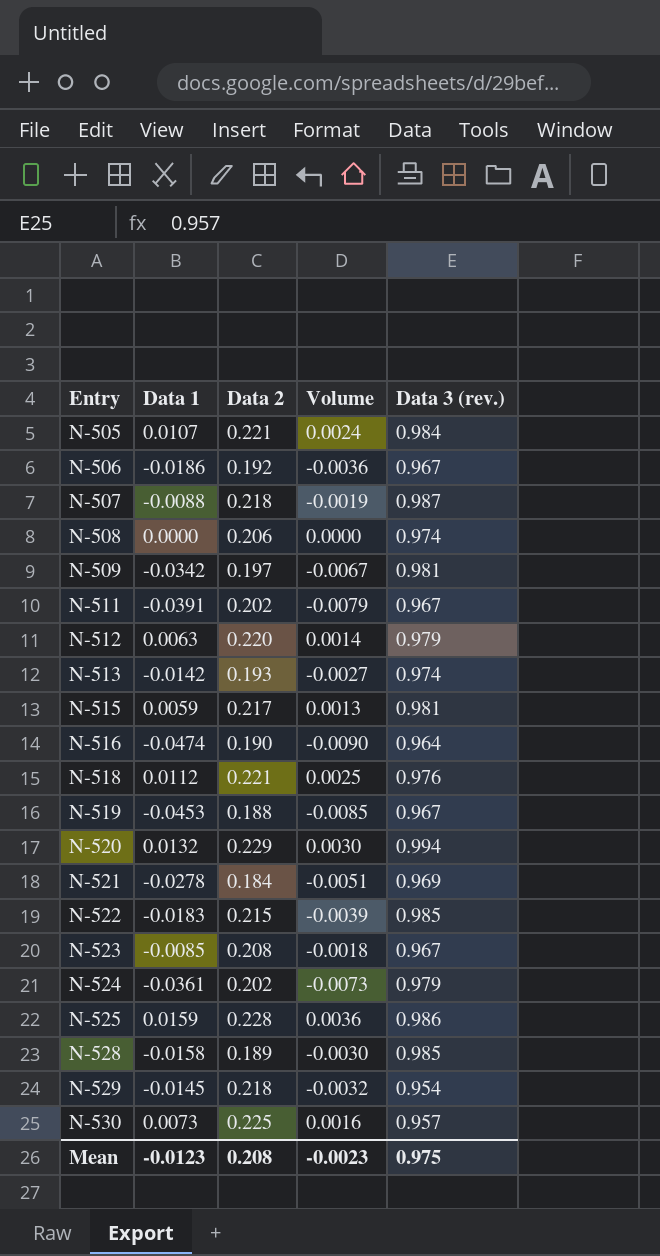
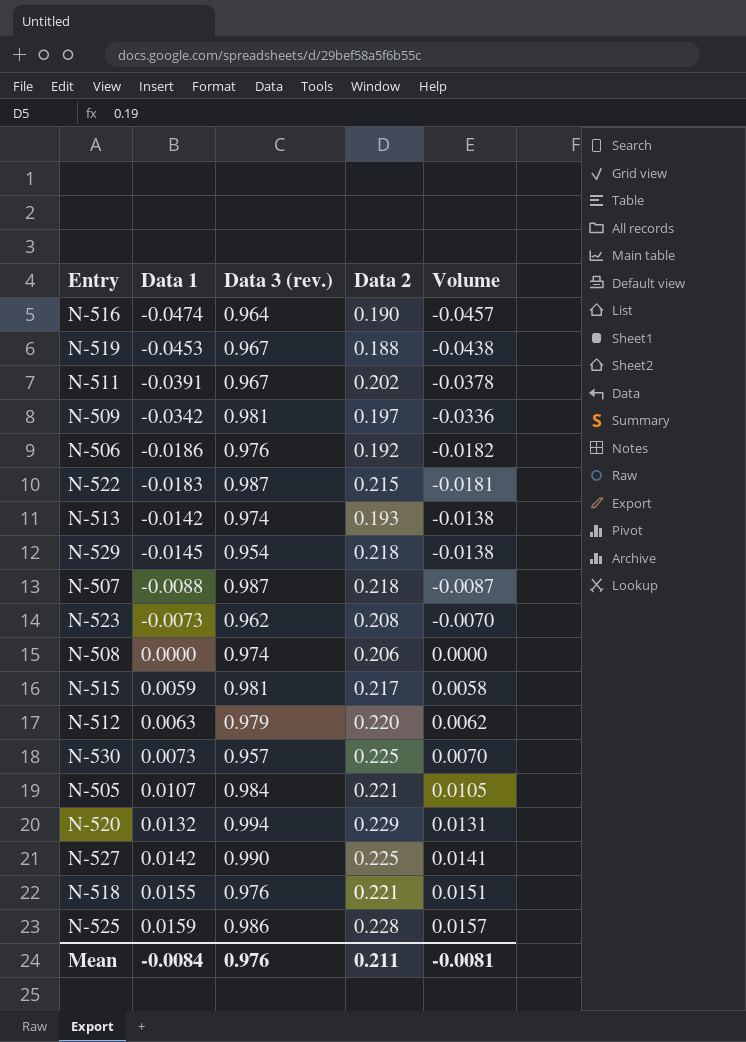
row order: Entry ascending -> Volume ascending
column Data 3 (rev.) | position: 5 -> 3
column Volume | formula: [Data 1] * [Data 2] -> [Data 1] * [Data 3 (rev.)]
row N-521: -0.0278 | 0.184 | -0.0051 | 0.969 -> none
row N-524: -0.0361 | 0.202 | -0.0073 | 0.979 -> none
row N-528: -0.0158 | 0.189 | -0.0030 | 0.985 -> none
N-506 | Data 3 (rev.): 0.967 -> 0.976
N-522 | Data 3 (rev.): 0.985 -> 0.987
N-523 | Data 1: -0.0085 -> -0.0073
N-523 | Data 3 (rev.): 0.967 -> 0.962
row N-527: none -> 0.0142 | 0.990 | 0.225 | 0.0141
N-518 | Data 1: 0.0112 -> 0.0155
Mean | Data 1: -0.0123 -> -0.0084
Mean | Data 3 (rev.): 0.975 -> 0.976
Mean | Data 2: 0.208 -> 0.211
Mean | Volume: -0.0023 -> -0.0081

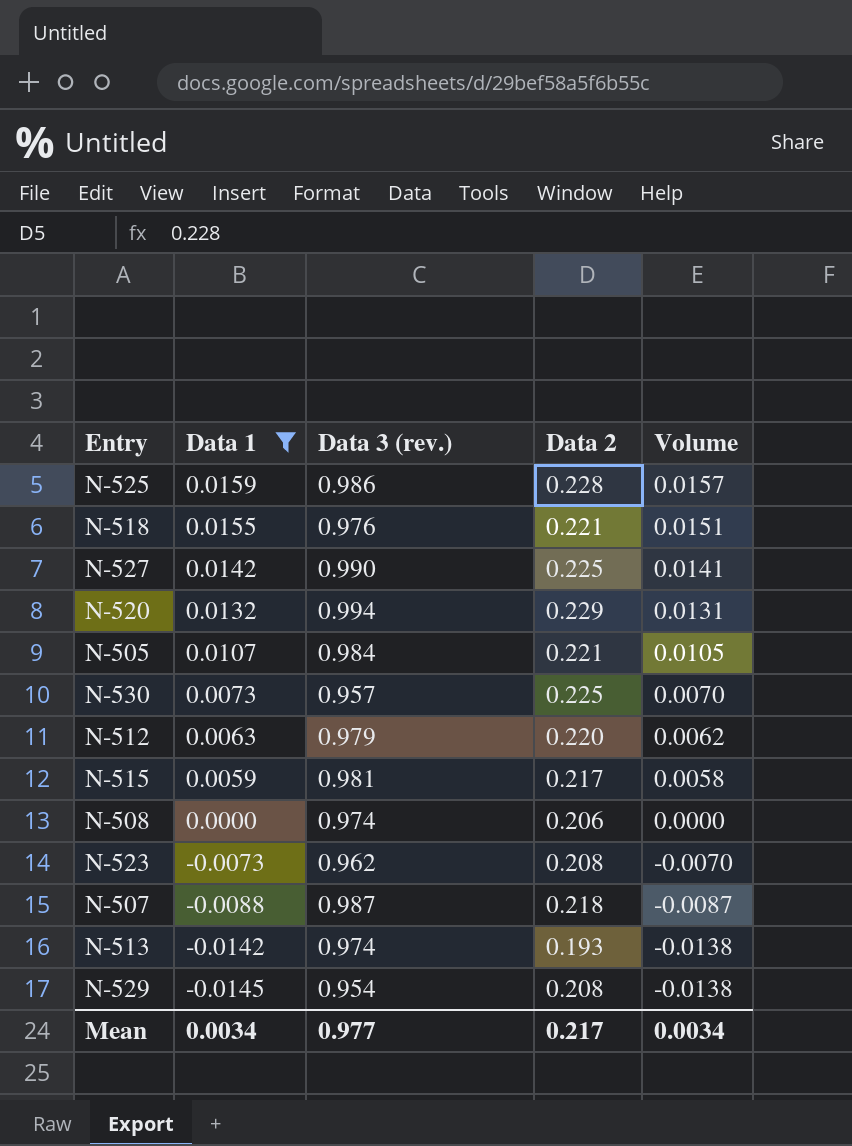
filter: none -> Data 1 >= -0.0145
row order: Volume ascending -> Data 1 descending
N-529 | Data 2: 0.218 -> 0.208
Mean | Data 1: -0.0084 -> 0.0034
Mean | Data 3 (rev.): 0.976 -> 0.977
Mean | Data 2: 0.211 -> 0.217
Mean | Volume: -0.0081 -> 0.0034

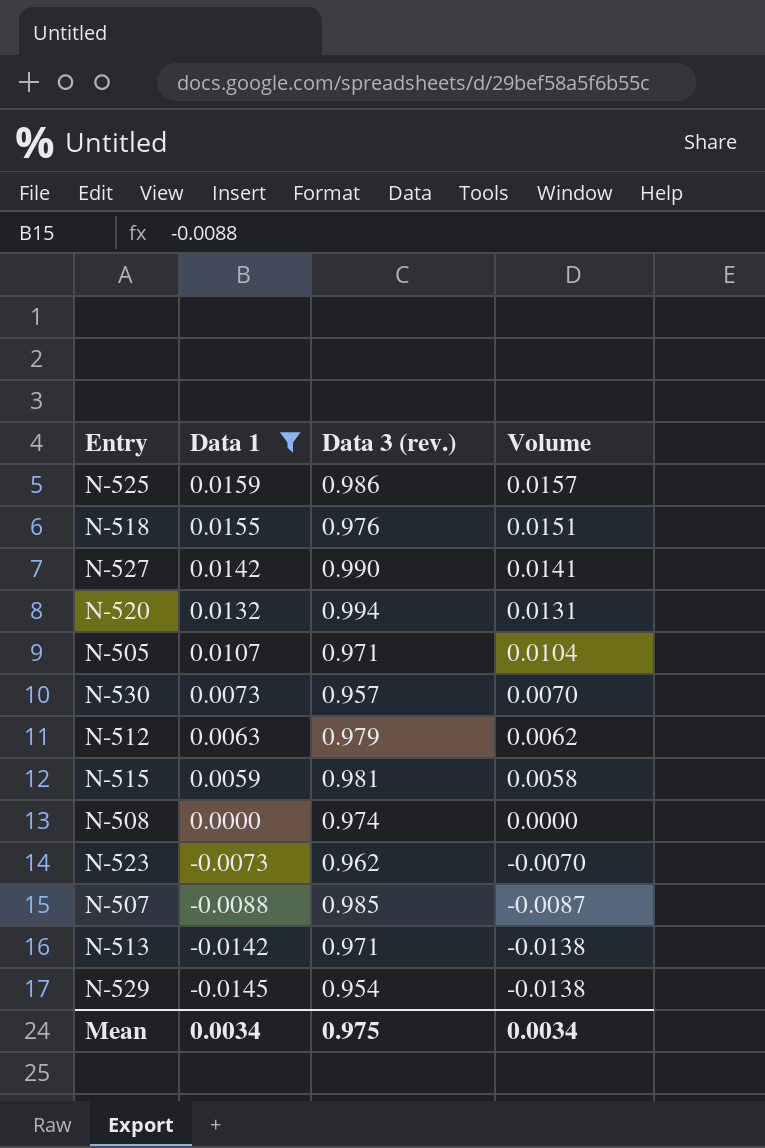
column Data 2 | position: 4 -> none
N-505 | Data 3 (rev.): 0.984 -> 0.971
N-505 | Volume: 0.0105 -> 0.0104
N-507 | Data 3 (rev.): 0.987 -> 0.985
N-513 | Data 3 (rev.): 0.974 -> 0.971
Mean | Data 3 (rev.): 0.977 -> 0.975

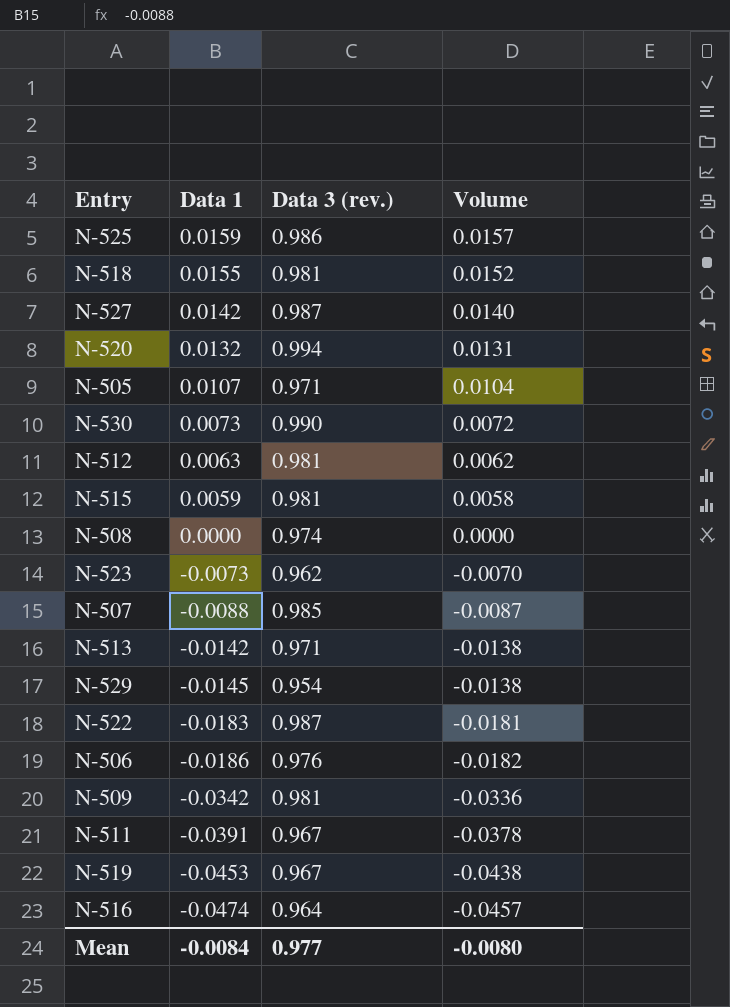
filter: Data 1 >= -0.0145 -> none
N-518 | Data 3 (rev.): 0.976 -> 0.981
N-518 | Volume: 0.0151 -> 0.0152
N-527 | Data 3 (rev.): 0.990 -> 0.987
N-527 | Volume: 0.0141 -> 0.0140
N-530 | Data 3 (rev.): 0.957 -> 0.990
N-530 | Volume: 0.0070 -> 0.0072
N-512 | Data 3 (rev.): 0.979 -> 0.981
Mean | Data 1: 0.0034 -> -0.0084
Mean | Data 3 (rev.): 0.975 -> 0.977
Mean | Volume: 0.0034 -> -0.0080

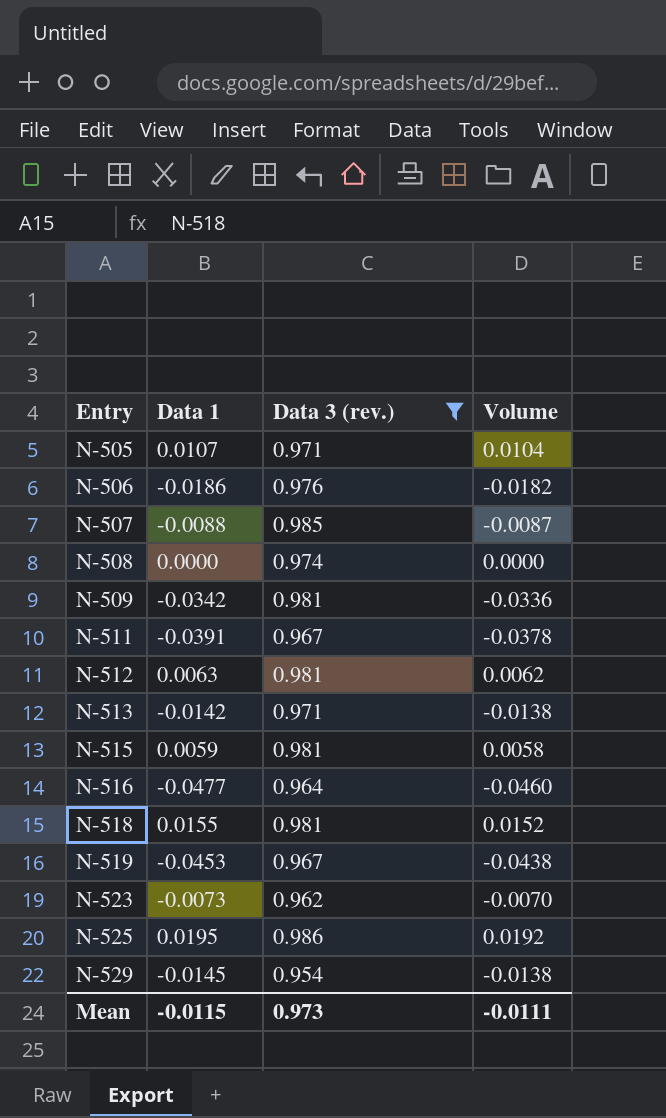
filter: none -> Data 3 (rev.) <= 0.986
row order: Data 1 descending -> Entry ascending
N-516 | Data 1: -0.0474 -> -0.0477
N-516 | Volume: -0.0457 -> -0.0460
N-525 | Data 1: 0.0159 -> 0.0195
N-525 | Volume: 0.0157 -> 0.0192
Mean | Data 1: -0.0084 -> -0.0115
Mean | Data 3 (rev.): 0.977 -> 0.973
Mean | Volume: -0.0080 -> -0.0111

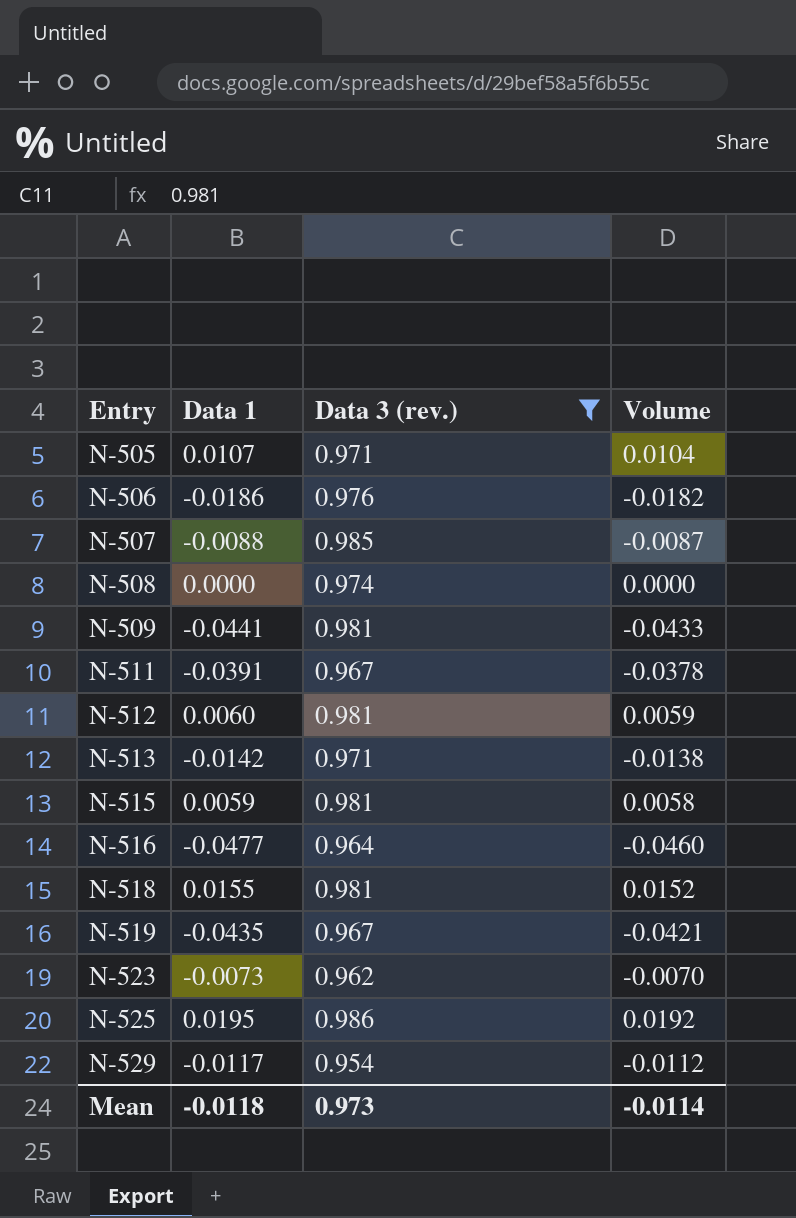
N-509 | Data 1: -0.0342 -> -0.0441
N-509 | Volume: -0.0336 -> -0.0433
N-512 | Data 1: 0.0063 -> 0.0060
N-512 | Volume: 0.0062 -> 0.0059
N-519 | Data 1: -0.0453 -> -0.0435
N-519 | Volume: -0.0438 -> -0.0421
N-529 | Data 1: -0.0145 -> -0.0117
N-529 | Volume: -0.0138 -> -0.0112
Mean | Data 1: -0.0115 -> -0.0118
Mean | Volume: -0.0111 -> -0.0114

